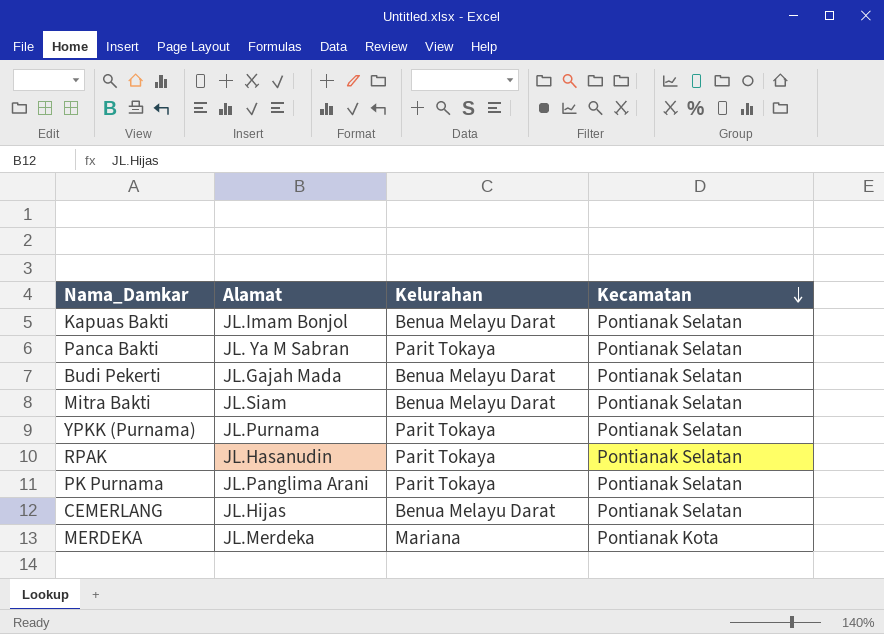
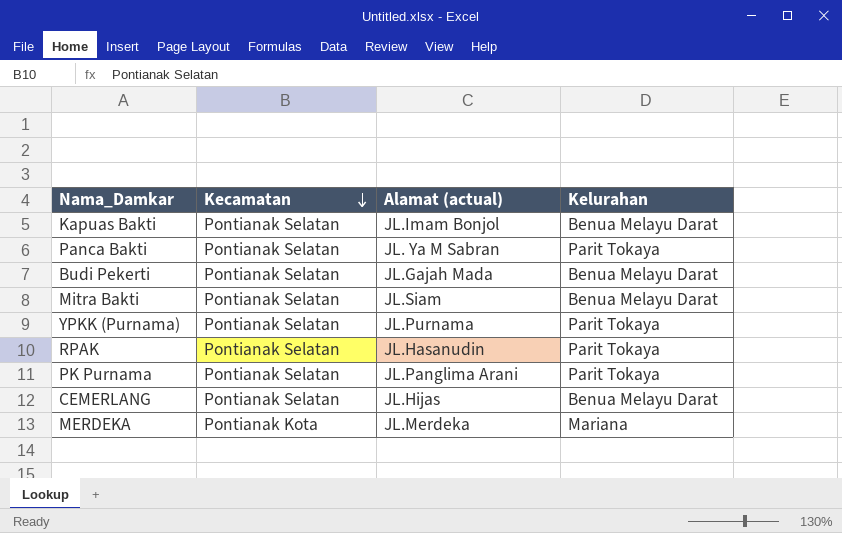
column Kecamatan | position: 4 -> 2
column name: Alamat -> Alamat (actual)

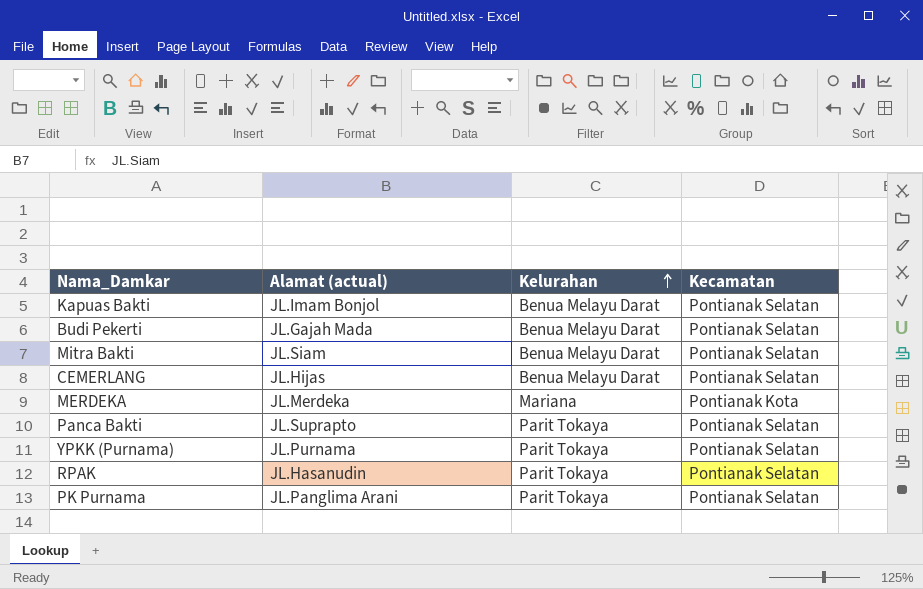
row order: Kecamatan descending -> Kelurahan ascending
column Kecamatan | position: 2 -> 4
Panca Bakti | Alamat (actual): JL. Ya M Sabran -> JL.Suprapto

